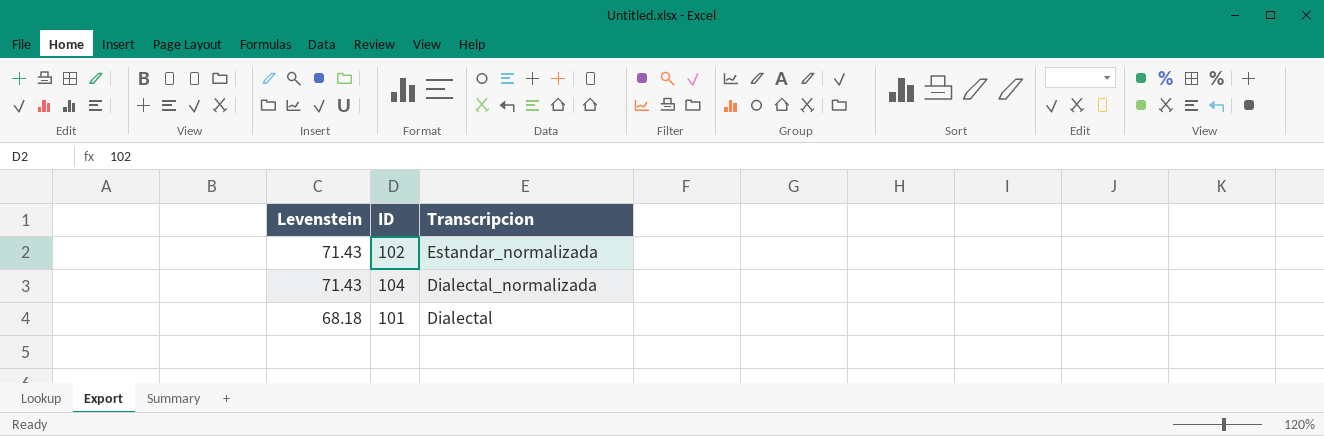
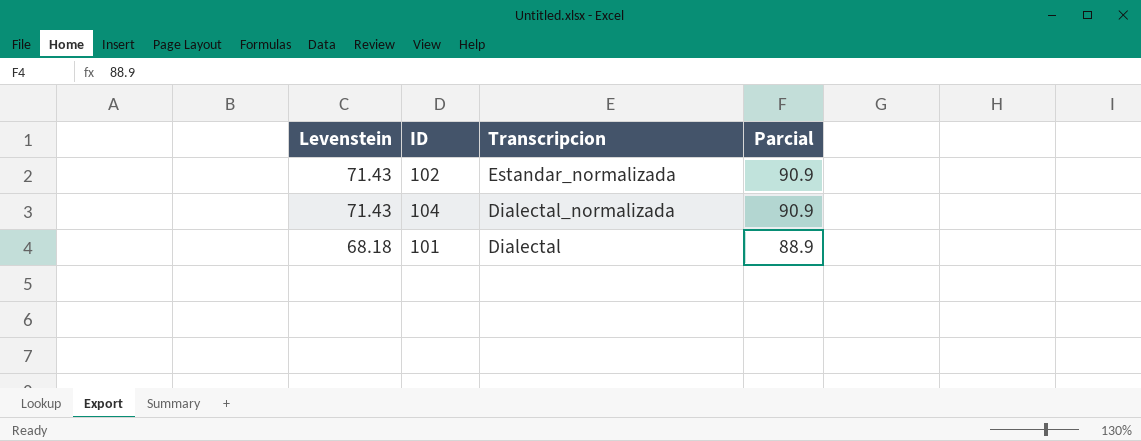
column Parcial | position: none -> 4

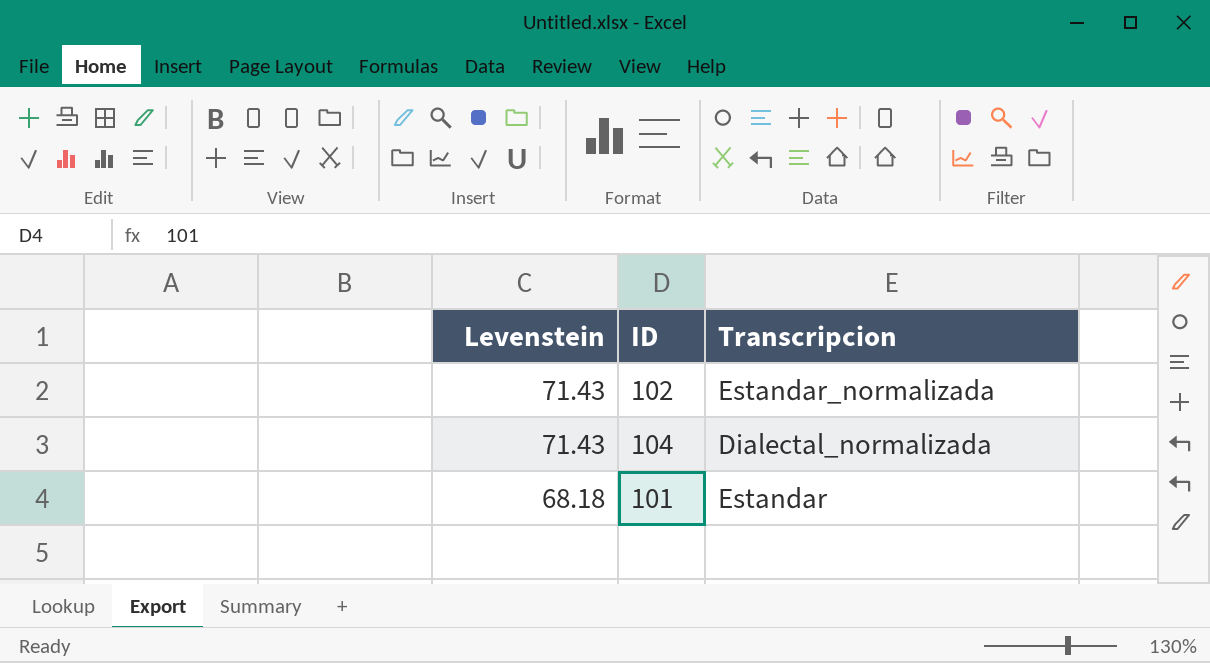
column Parcial | position: 4 -> none
101 | Transcripcion: Dialectal -> Estandar

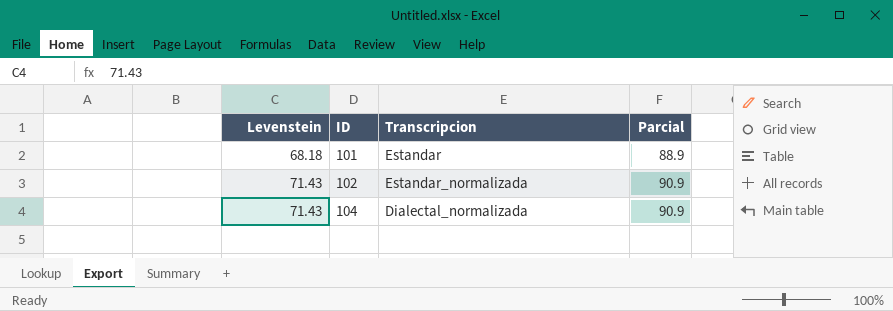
row order: Levenstein descending -> Levenstein ascending
column Parcial | position: none -> 4

